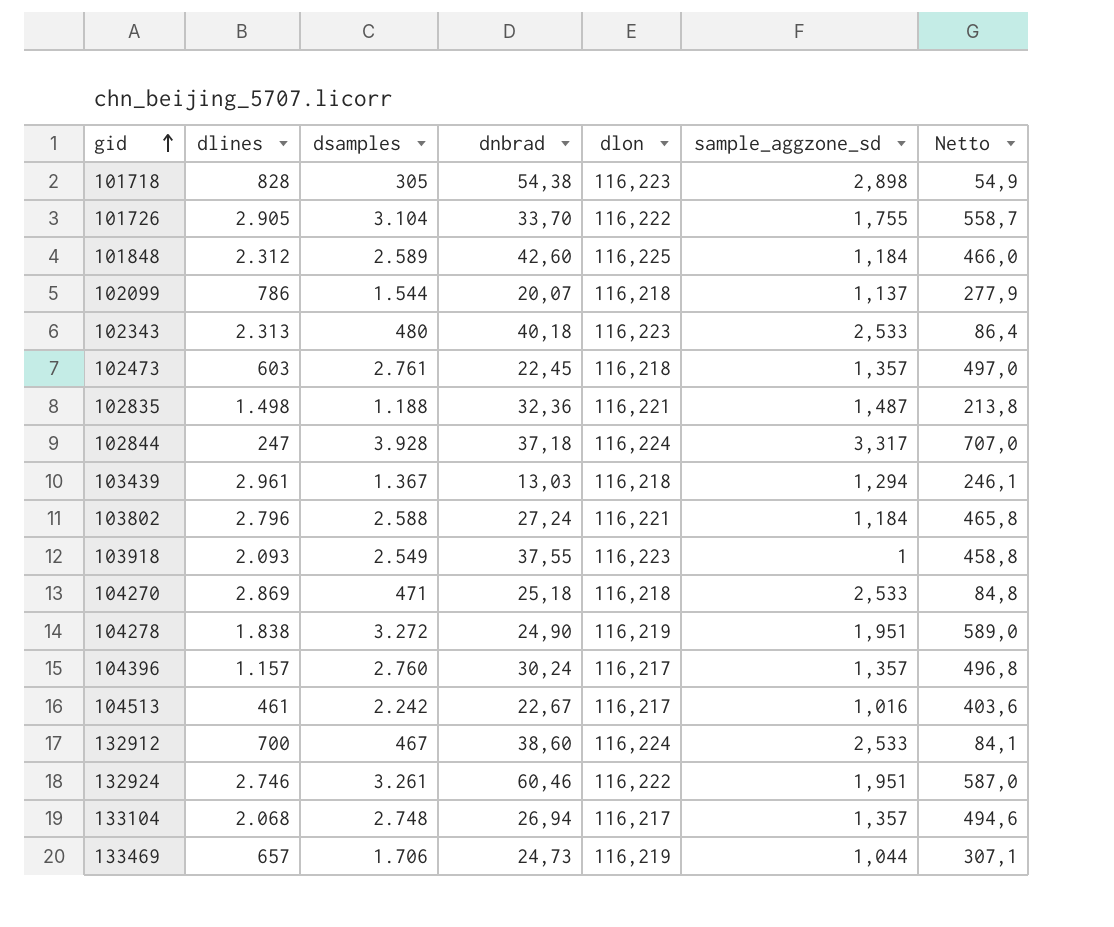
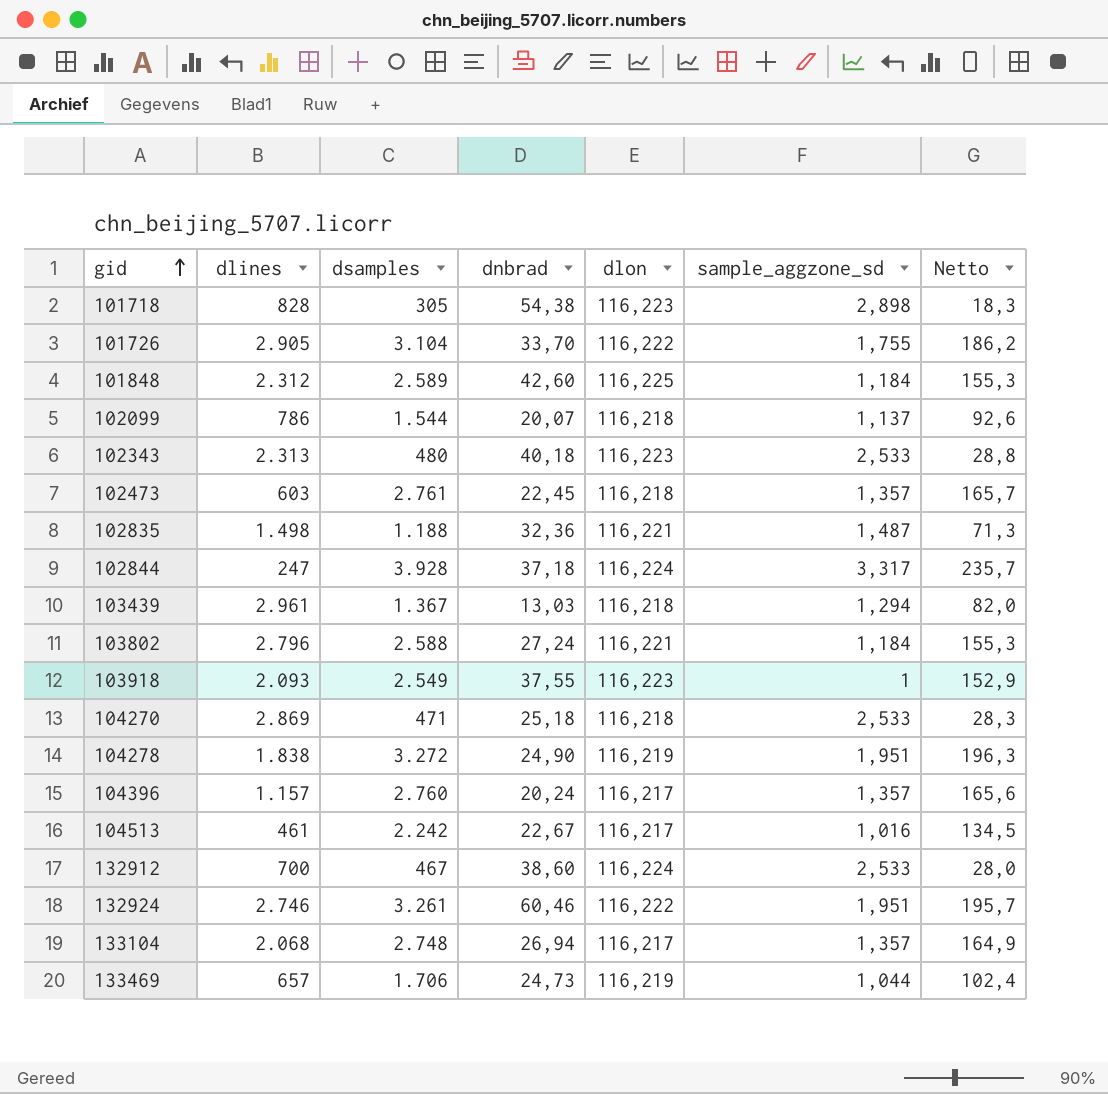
column Netto | formula: [dsamples] * 0,18 -> [dsamples] * 0,06
104396 | dnbrad: 30,24 -> 20,24

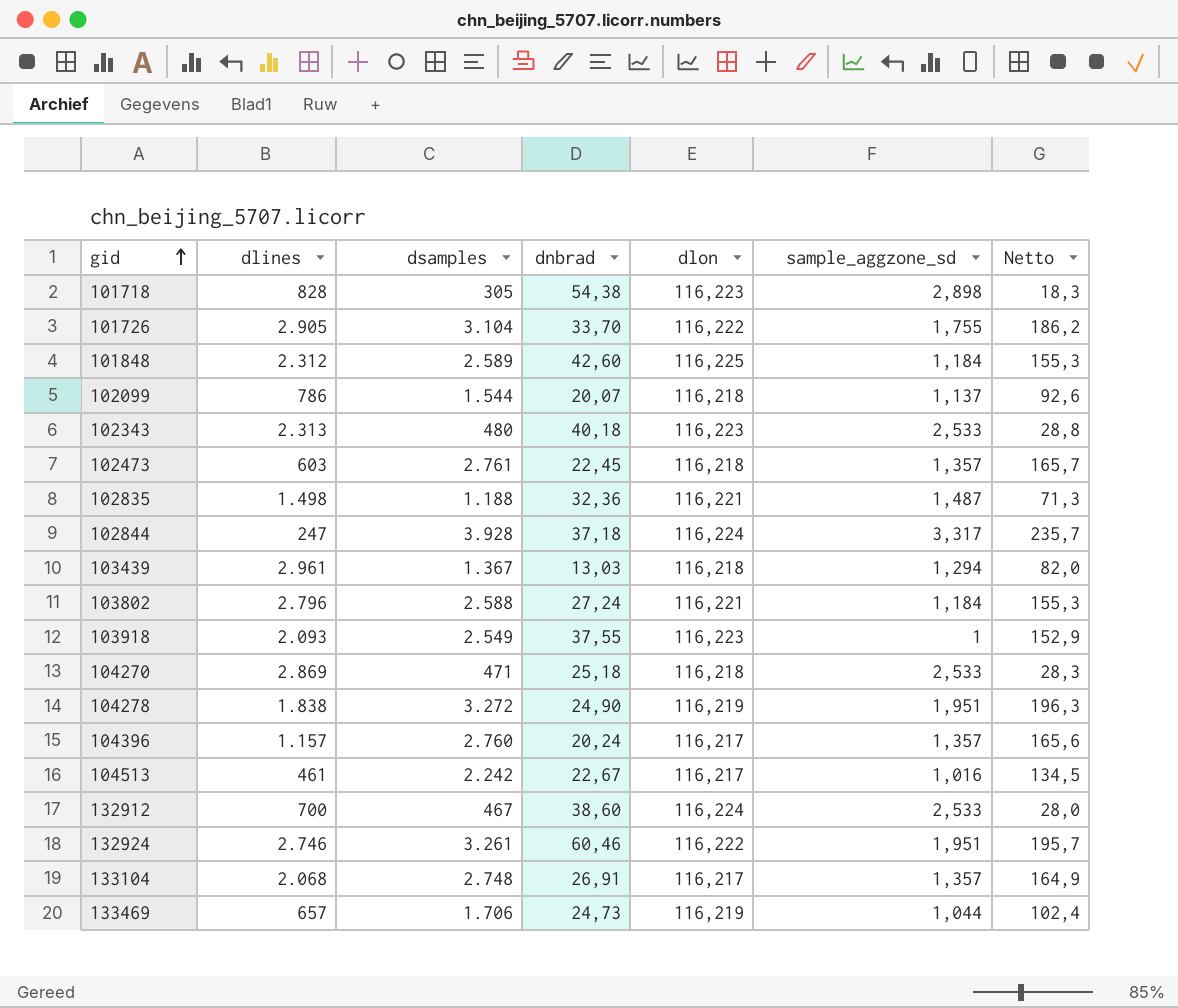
133104 | dnbrad: 26,94 -> 26,91

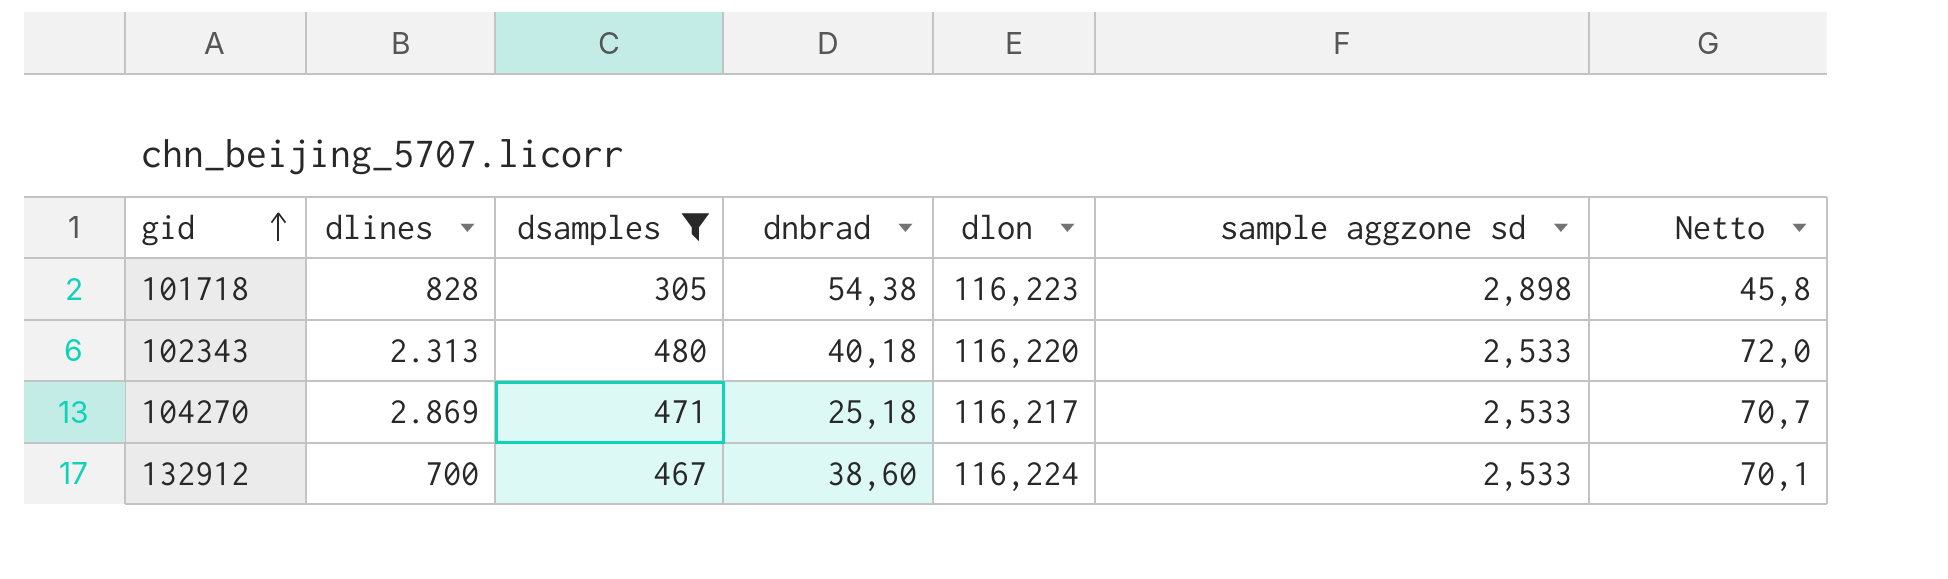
filter: none -> dsamples <= 480
column name: sample_aggzone_sd -> sample aggzone sd
column Netto | formula: [dsamples] * 0,06 -> [dsamples] * 0,15
102343 | dlon: 116,223 -> 116,220
104270 | dlon: 116,218 -> 116,217

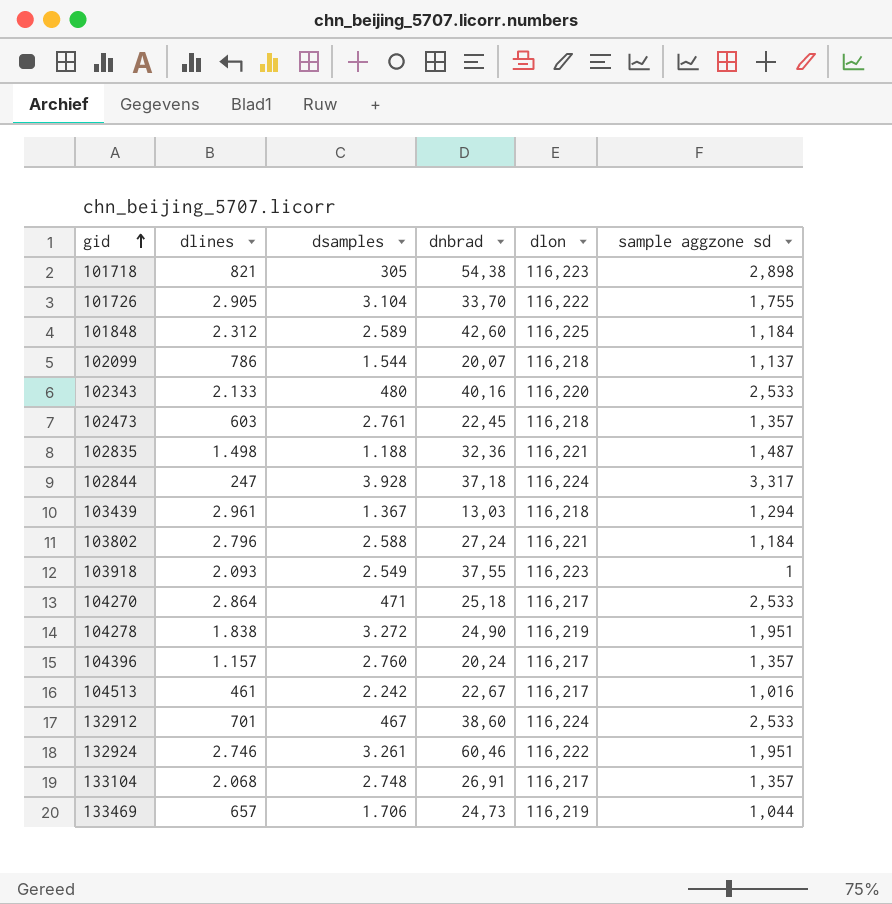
filter: dsamples <= 480 -> none
column Netto | formula: [dsamples] * 0,15 -> none
101718 | dlines: 828 -> 821
102343 | dlines: 2.313 -> 2.133
102343 | dnbrad: 40,18 -> 40,16
104270 | dlines: 2.869 -> 2.864
132912 | dlines: 700 -> 701

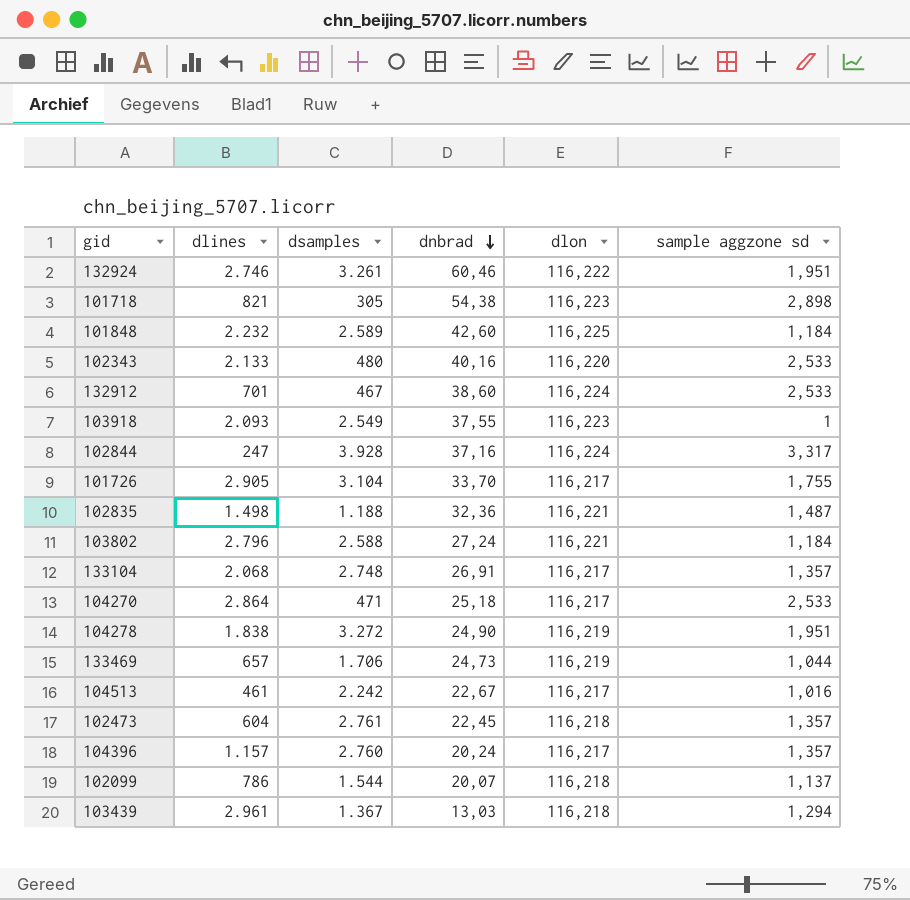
row order: gid ascending -> dnbrad descending
101848 | dlines: 2.312 -> 2.232
102844 | dnbrad: 37,18 -> 37,16
101726 | dlon: 116,222 -> 116,217
102473 | dlines: 603 -> 604

